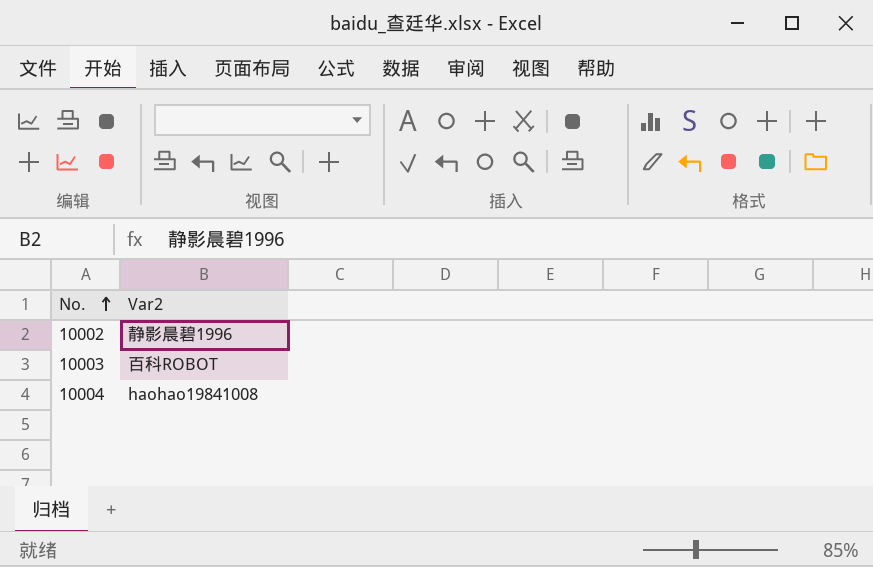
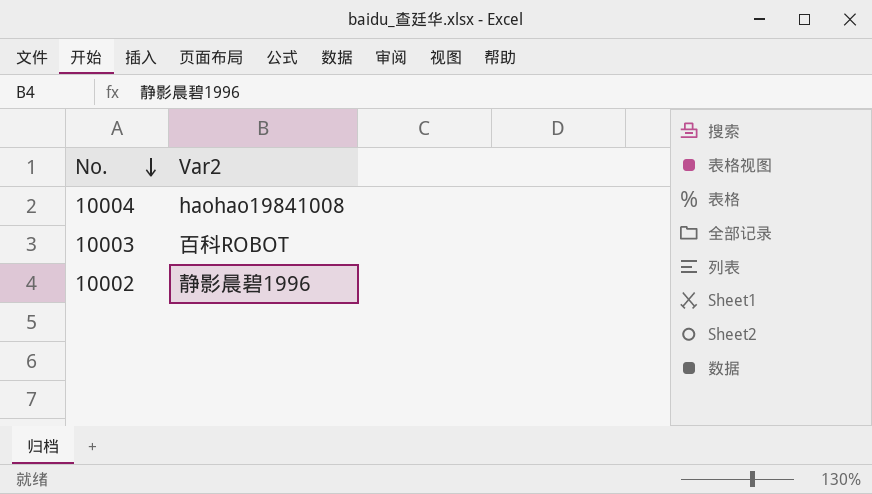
row order: No. ascending -> No. descending

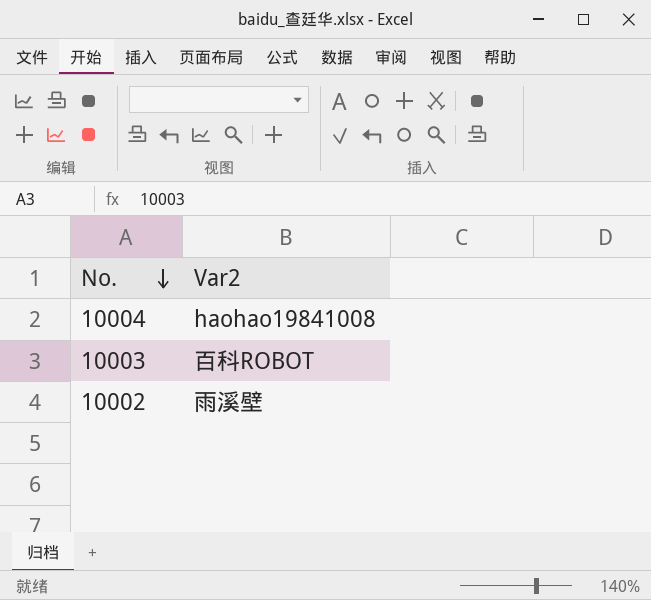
10002 | Var2: 静影晨碧1996 -> 雨溪壁

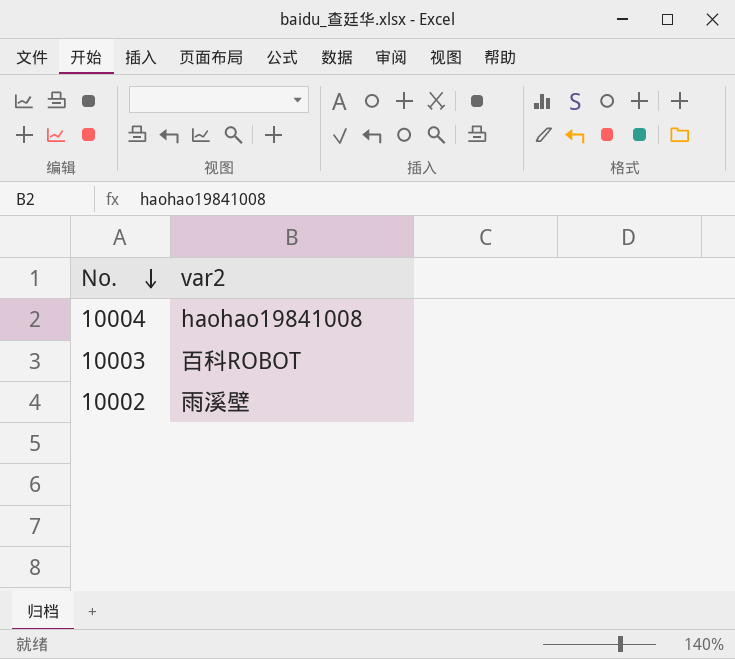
column name: Var2 -> var2

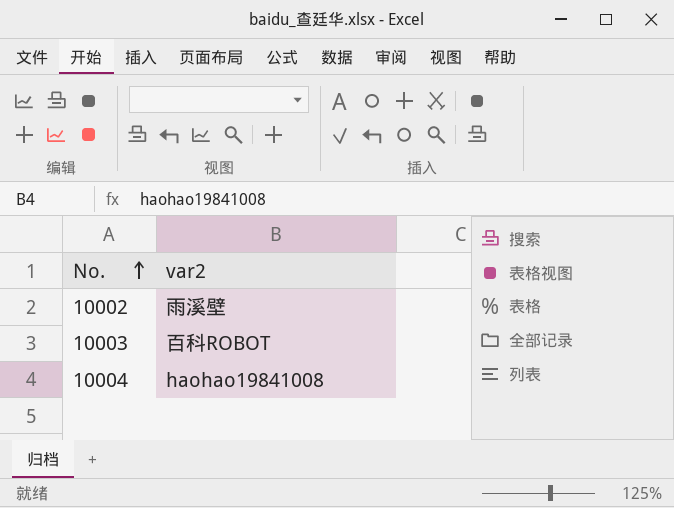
row order: No. descending -> No. ascending

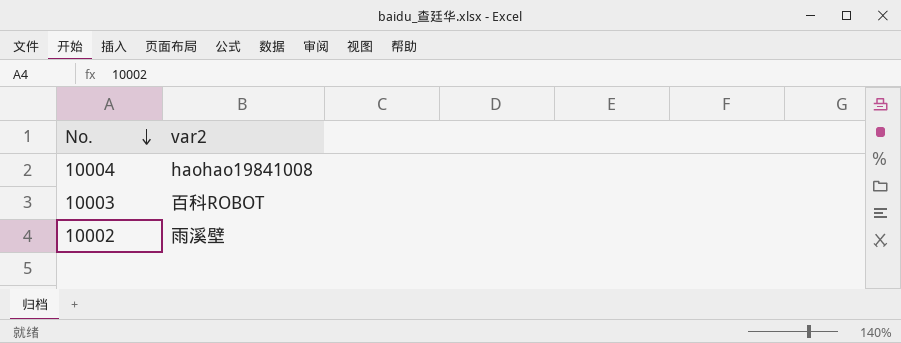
row order: No. ascending -> No. descending

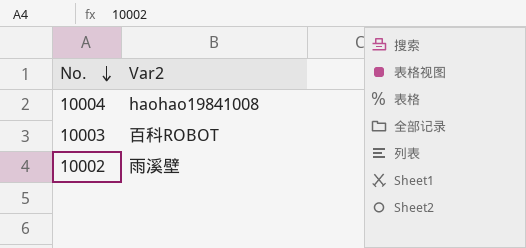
column name: var2 -> Var2

